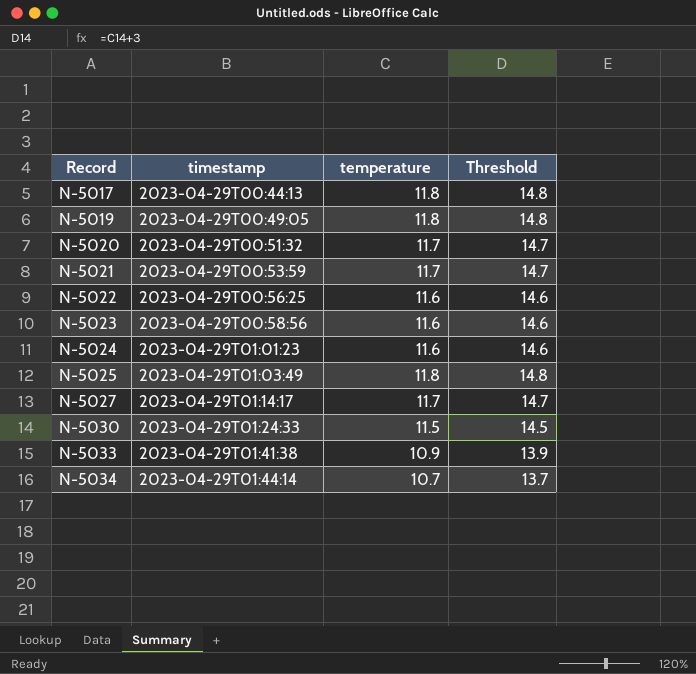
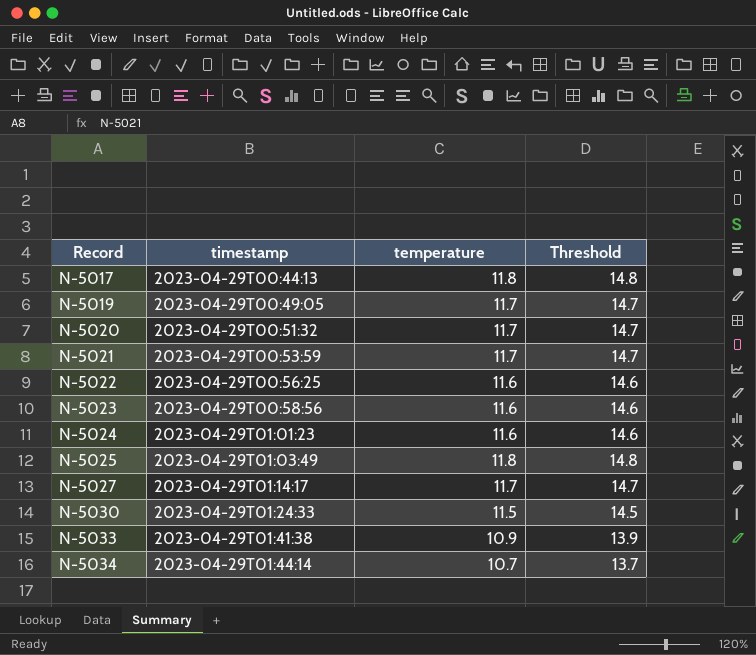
N-5019 | temperature: 11.8 -> 11.7
N-5019 | Threshold: 14.8 -> 14.7

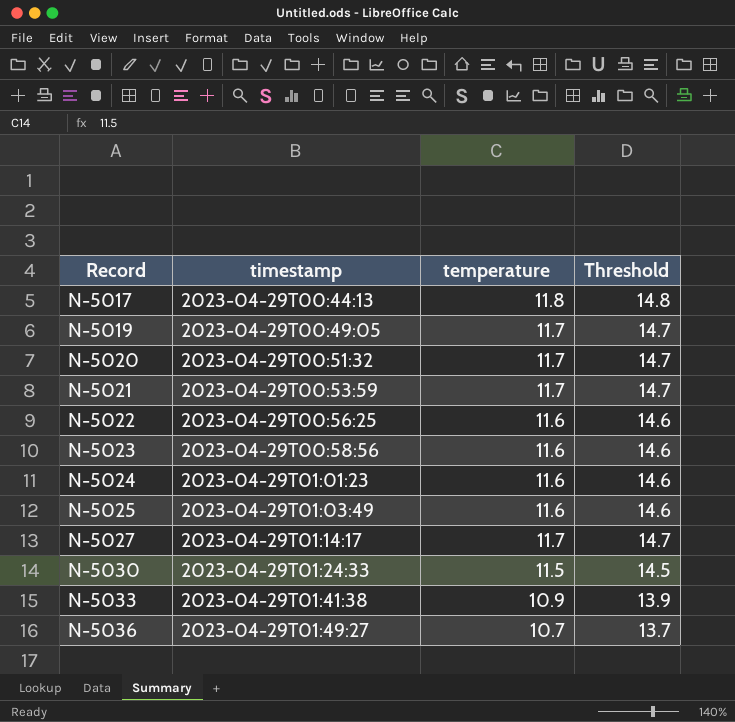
row N-5034: 2023-04-29T01:44:14 | 10.7 | 13.7 -> none
N-5025 | temperature: 11.8 -> 11.6
N-5025 | Threshold: 14.8 -> 14.6
row N-5036: none -> 2023-04-29T01:49:27 | 10.7 | 13.7

